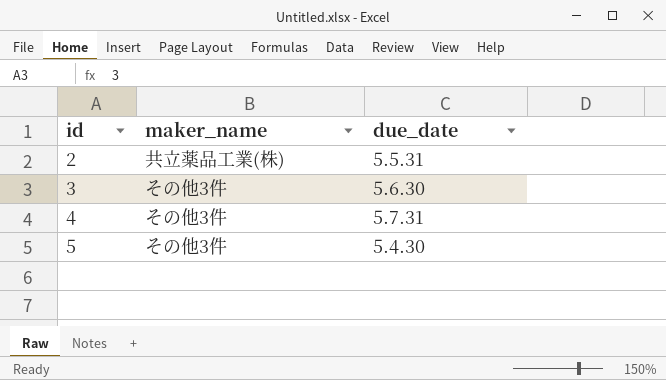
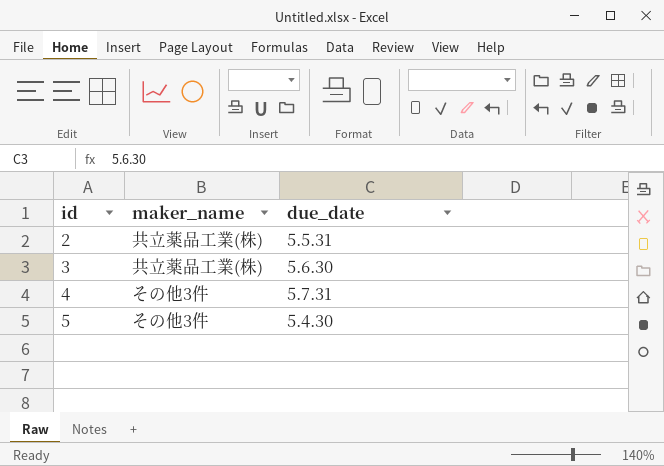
3 | maker_name: その他3件 -> 共立薬品工業(株)

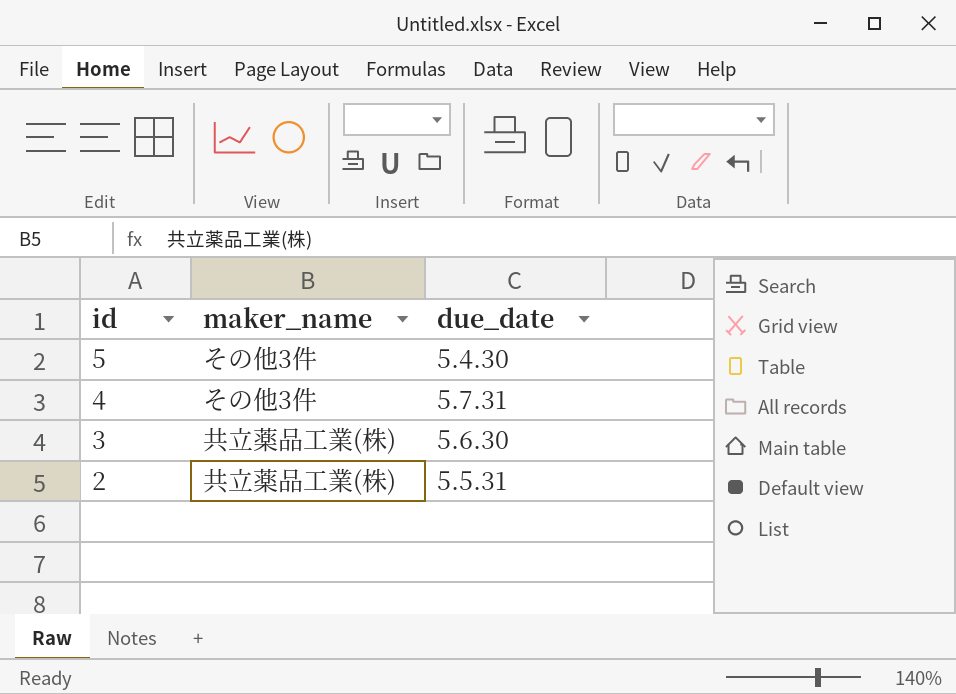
row order: id ascending -> id descending

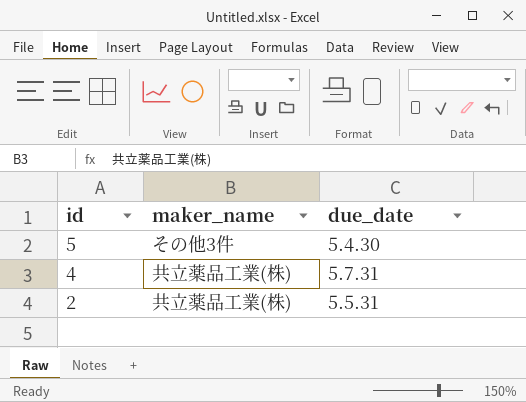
row 3: 共立薬品工業(株) | 5.6.30 -> none
4 | maker_name: その他3件 -> 共立薬品工業(株)

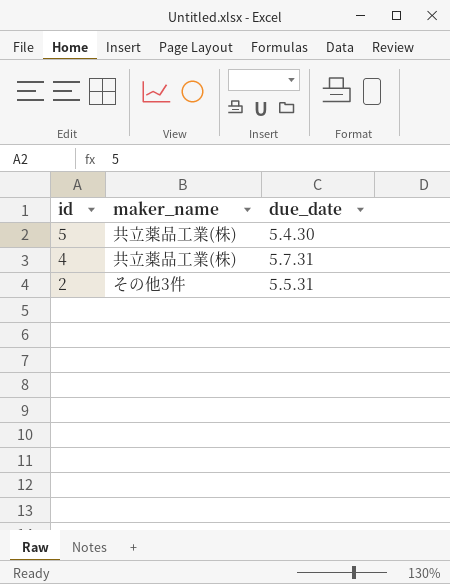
5 | maker_name: その他3件 -> 共立薬品工業(株)
2 | maker_name: 共立薬品工業(株) -> その他3件

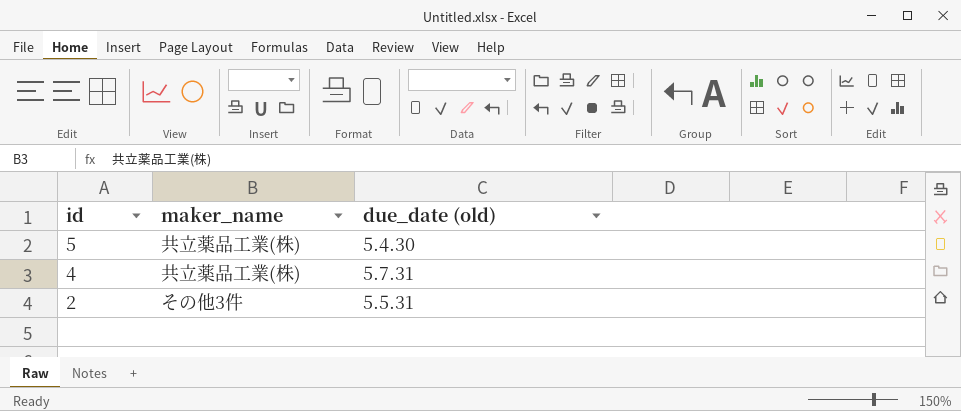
column name: due_date -> due_date (old)

